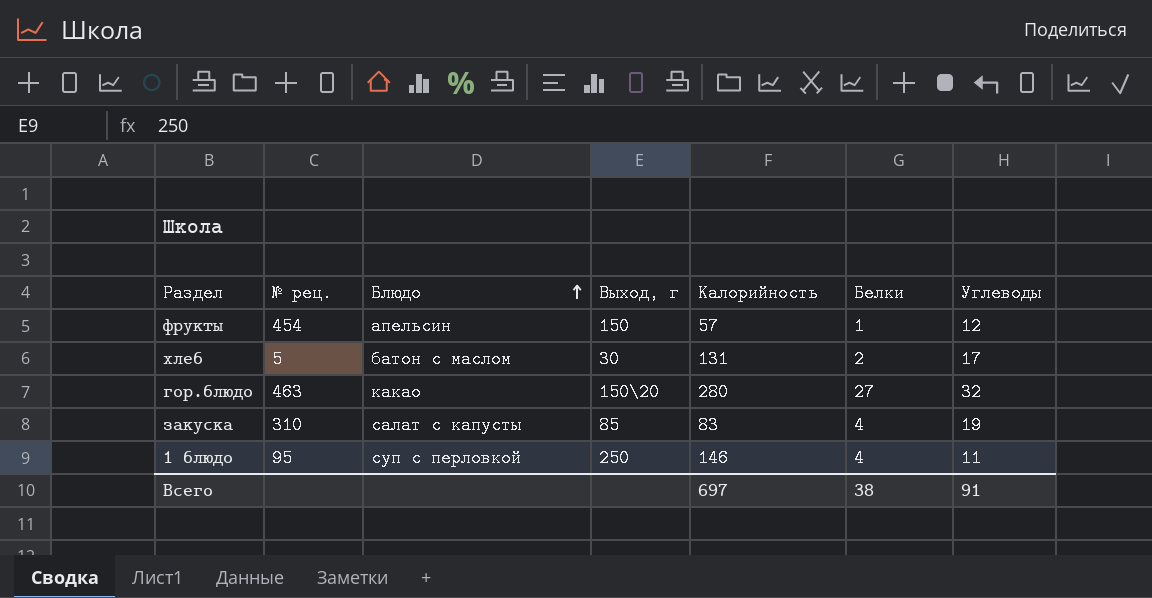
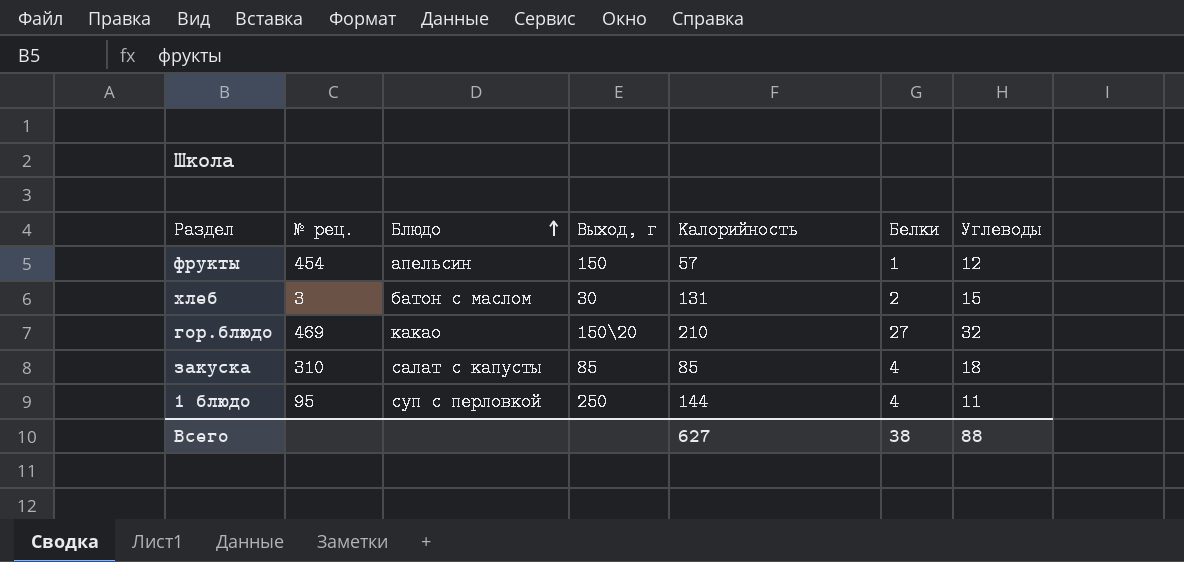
хлеб | № рец.: 5 -> 3
хлеб | Углеводы: 17 -> 15
гор.блюдо | № рец.: 463 -> 469
гор.блюдо | Калорийность: 280 -> 210
закуска | Калорийность: 83 -> 85
закуска | Углеводы: 19 -> 18
1 блюдо | Калорийность: 146 -> 144
Всего | Калорийность: 697 -> 627
Всего | Углеводы: 91 -> 88

